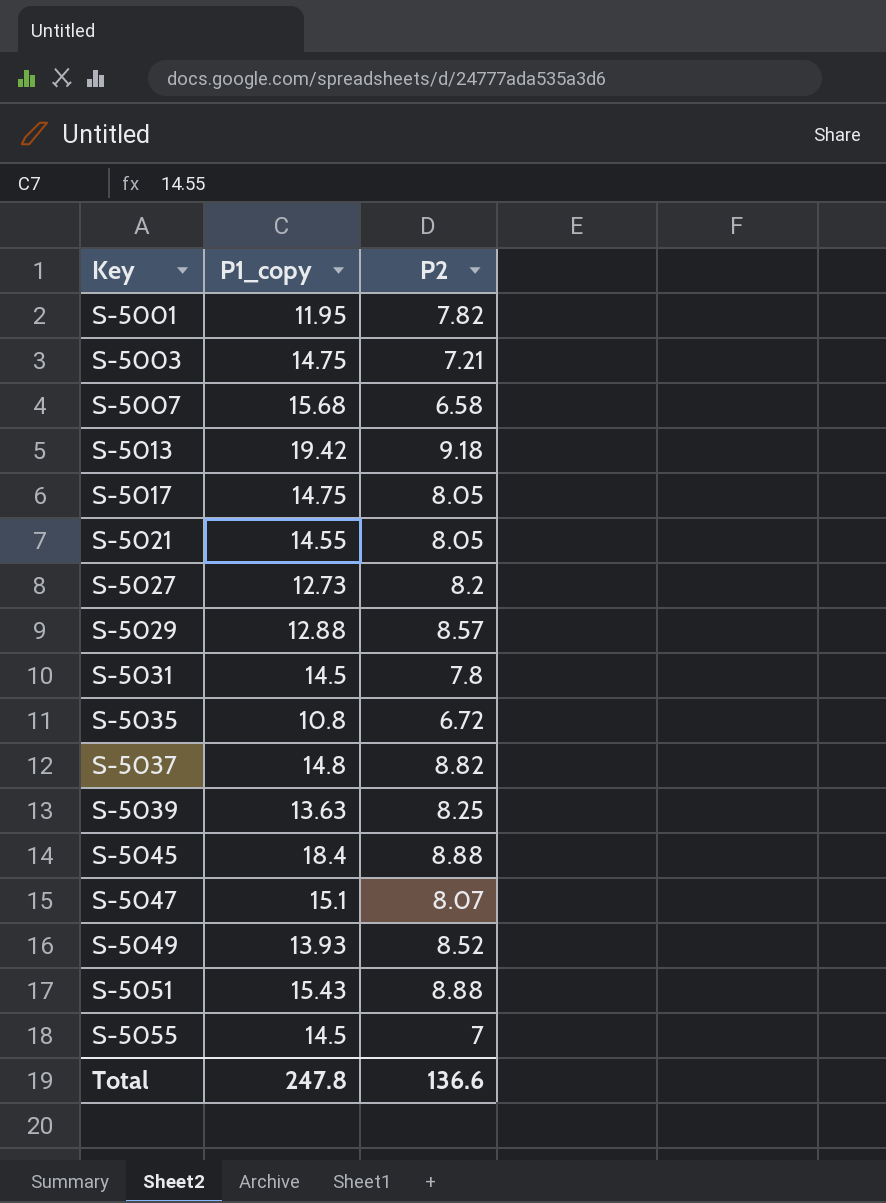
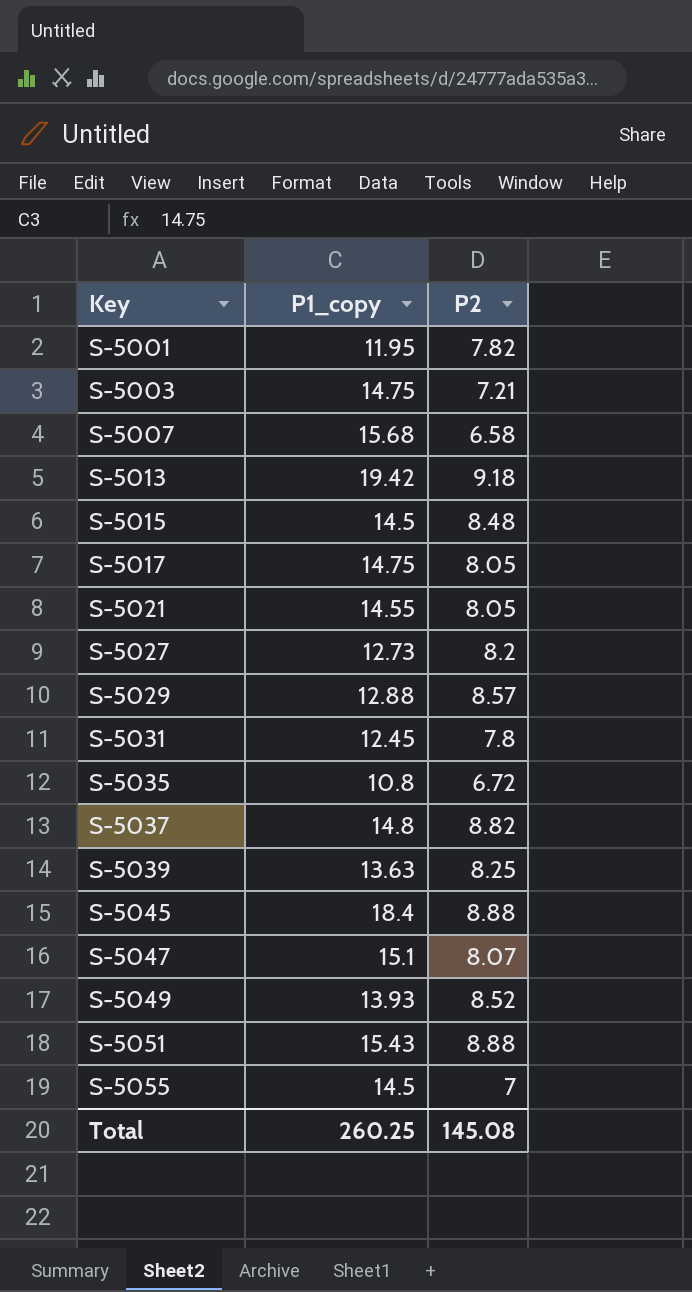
row S-5015: none -> 14.5 | 8.48
S-5031 | P1_copy: 14.5 -> 12.45
Total | P1_copy: 247.8 -> 260.25
Total | P2: 136.6 -> 145.08

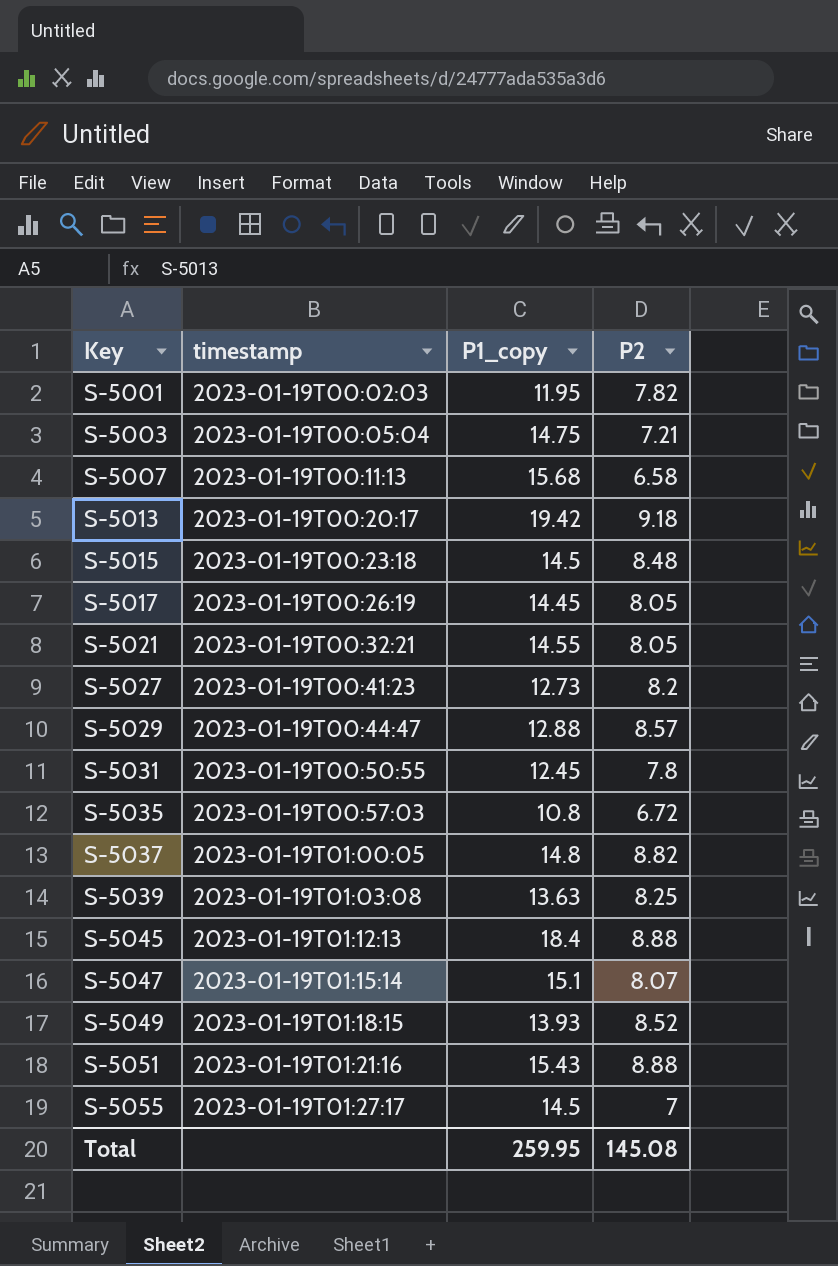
column timestamp | position: none -> 2
S-5017 | P1_copy: 14.75 -> 14.45
Total | P1_copy: 260.25 -> 259.95

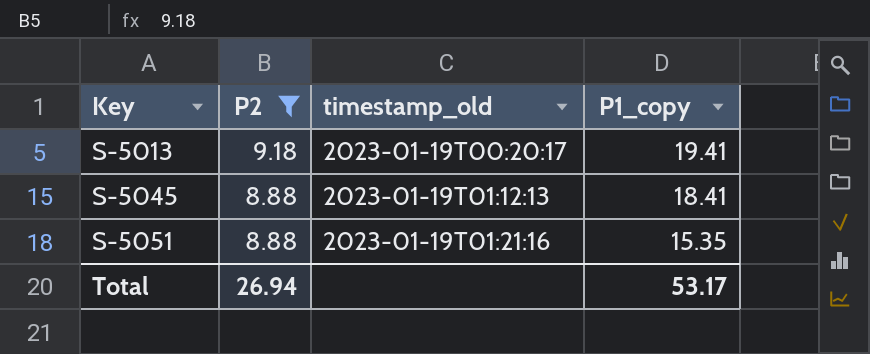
filter: none -> P2 >= 8.88
column P2 | position: 4 -> 2
column name: timestamp -> timestamp_old
S-5013 | P1_copy: 19.42 -> 19.41
S-5045 | P1_copy: 18.4 -> 18.41
S-5051 | P1_copy: 15.43 -> 15.35
Total | P2: 145.08 -> 26.94
Total | P1_copy: 259.95 -> 53.17

